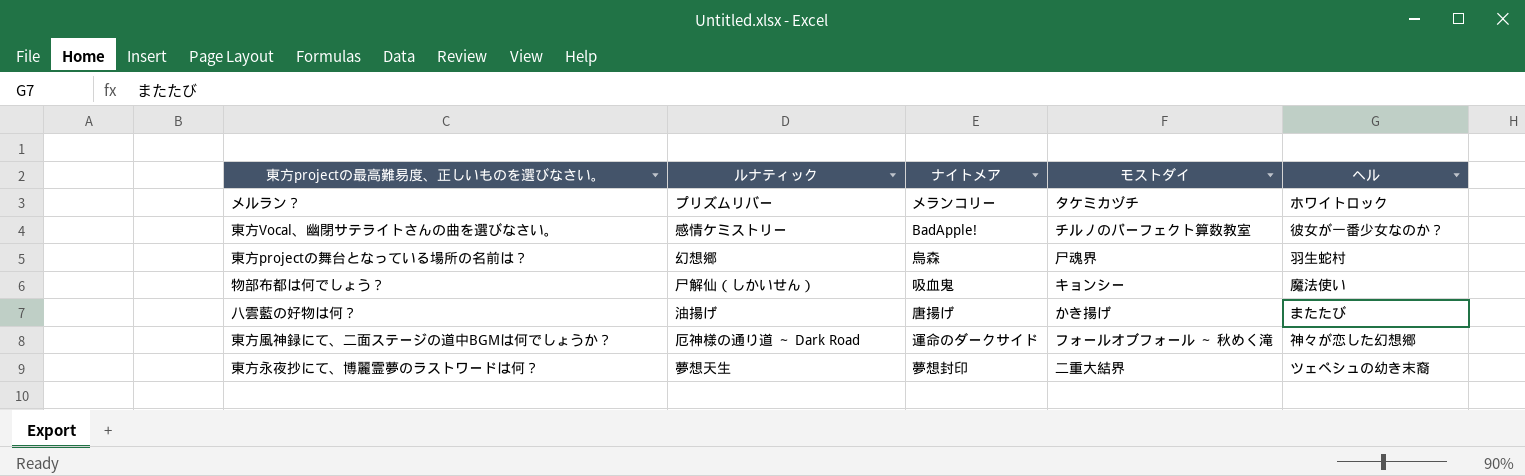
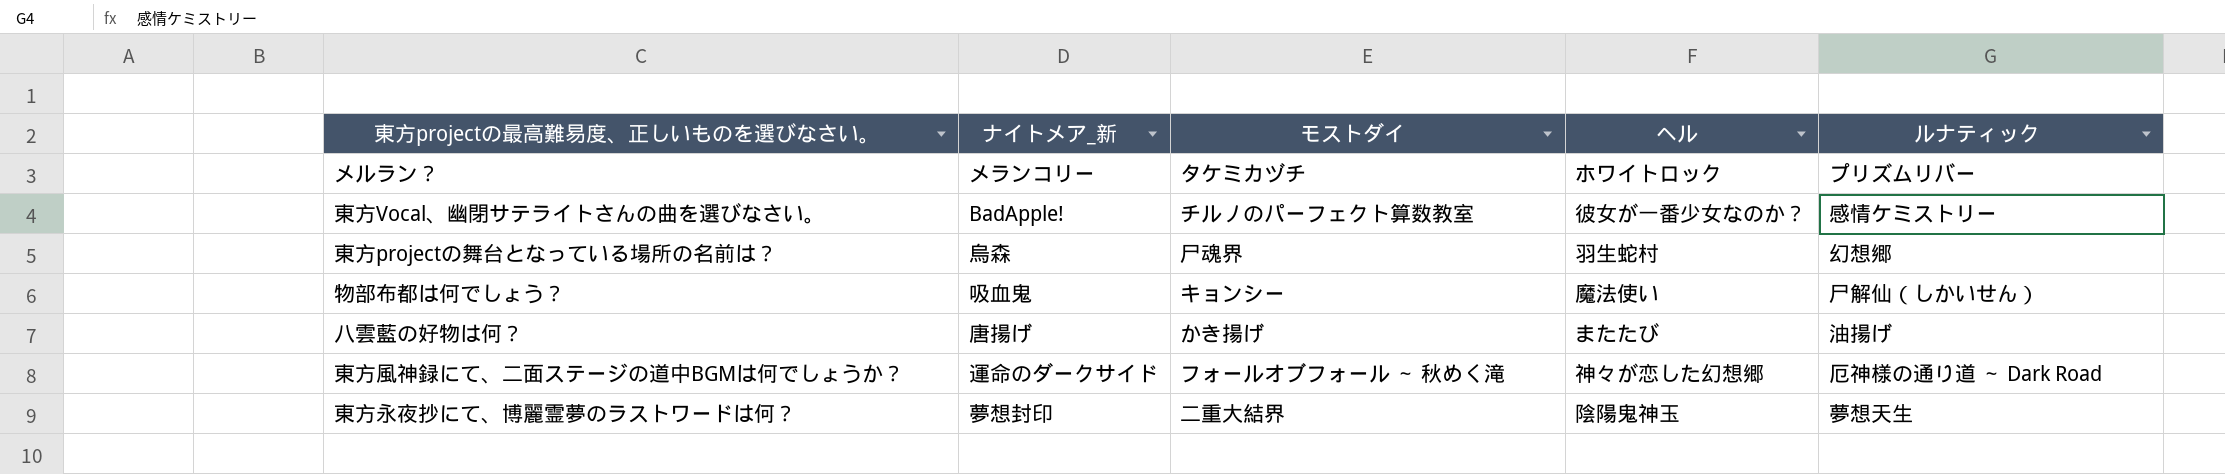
column name: ナイトメア -> ナイトメア_新
column ルナティック | position: 2 -> 5
東方永夜抄にて、博麗霊夢のラストワードは何？ | ヘル: ツェペシュの幼き末裔 -> 陰陽鬼神玉

